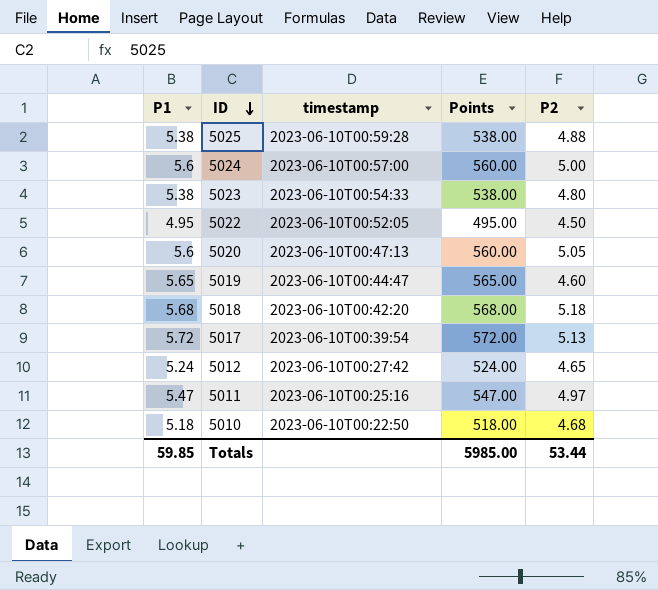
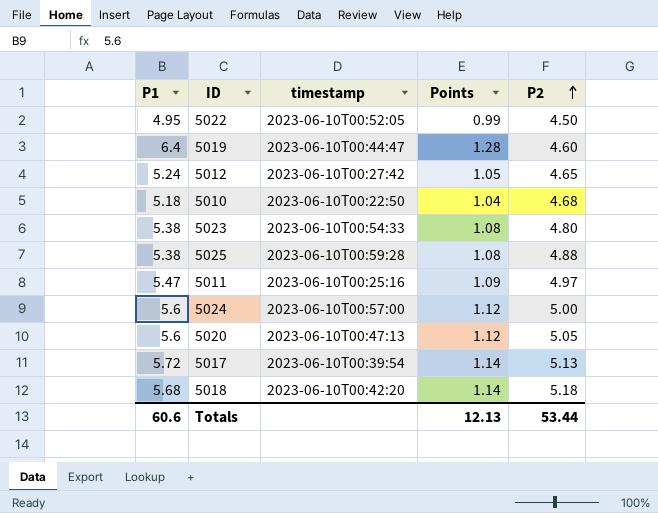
row order: ID descending -> P2 ascending
column Points | formula: [P1] * 100 -> [P1] * 0.2
5019 | P1: 5.65 -> 6.4
Totals | P1: 59.85 -> 60.6
Totals | Points: 5985.00 -> 12.13

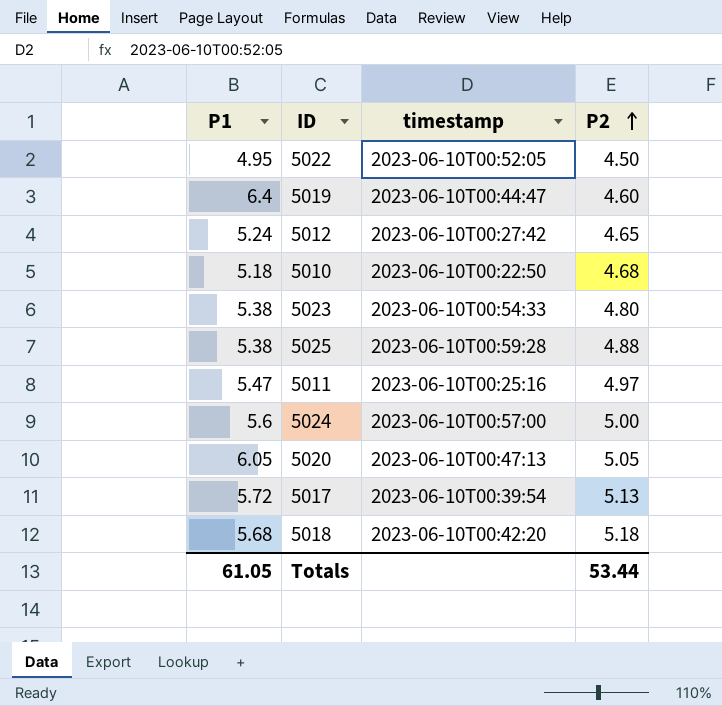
column Points | formula: [P1] * 0.2 -> none
5020 | P1: 5.6 -> 6.05
Totals | P1: 60.6 -> 61.05

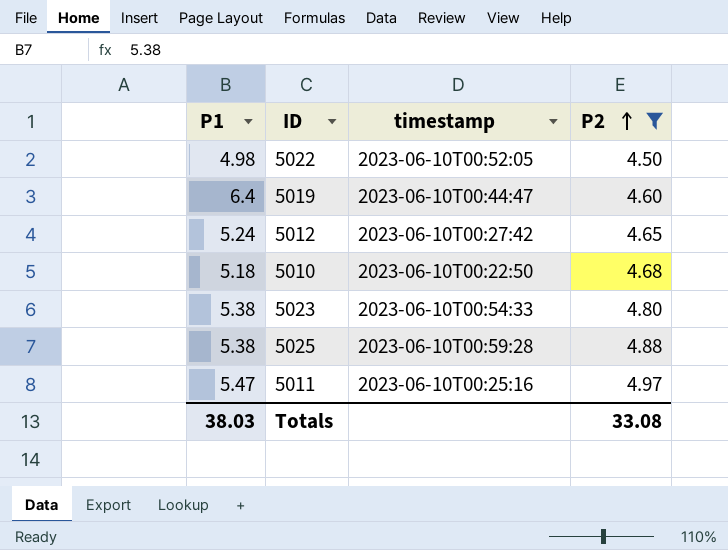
filter: none -> P2 <= 4.97
5022 | P1: 4.95 -> 4.98
Totals | P1: 61.05 -> 38.03
Totals | P2: 53.44 -> 33.08

